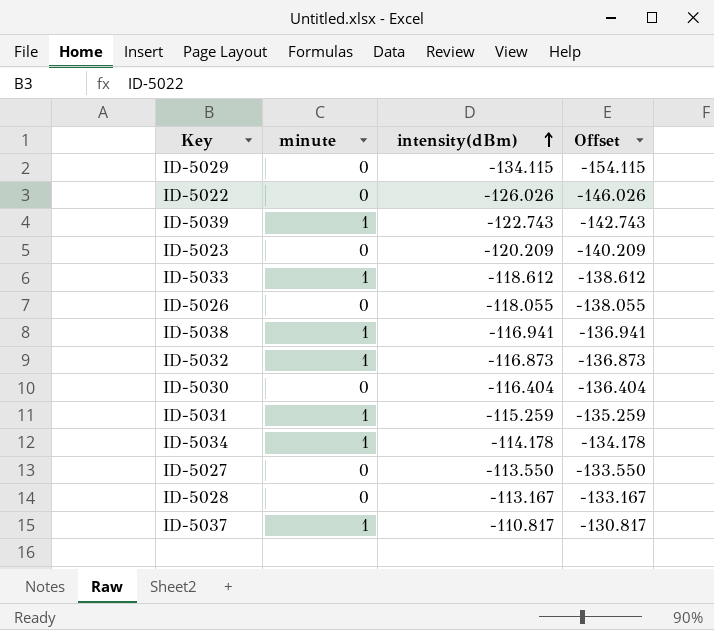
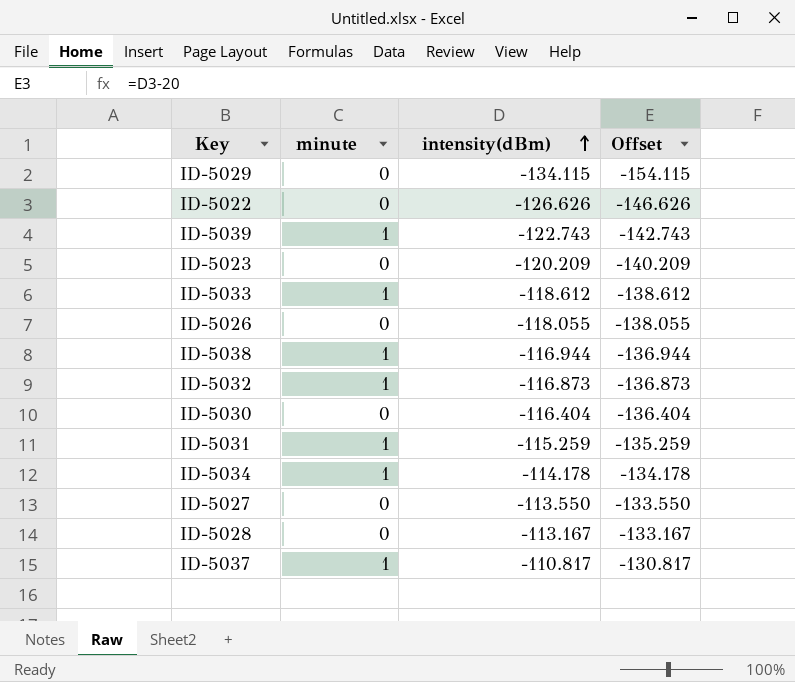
ID-5022 | intensity(dBm): -126.026 -> -126.626
ID-5022 | Offset: -146.026 -> -146.626
ID-5038 | intensity(dBm): -116.941 -> -116.944
ID-5038 | Offset: -136.941 -> -136.944

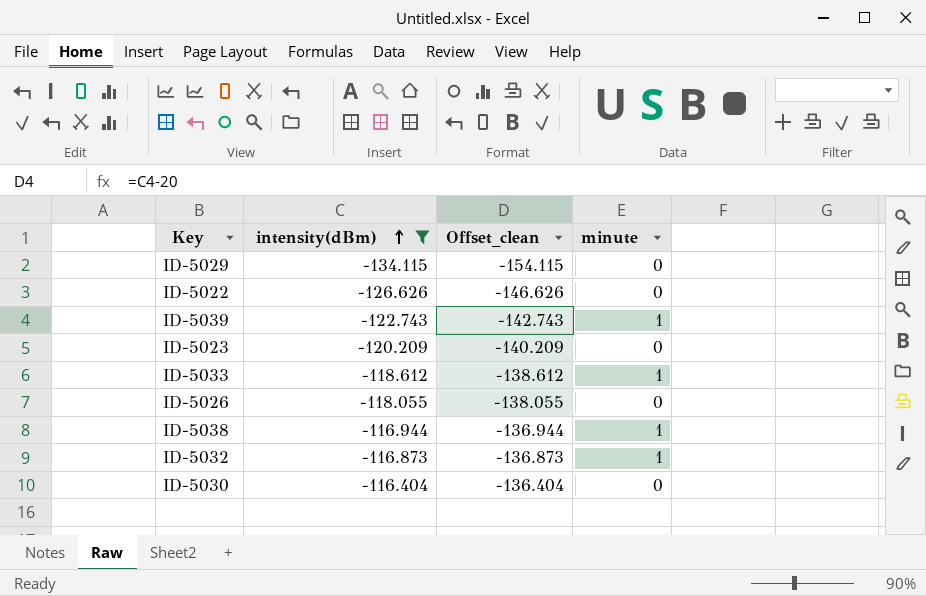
filter: none -> intensity(dBm) <= -116.404
column name: Offset -> Offset_clean
column minute | position: 2 -> 4

